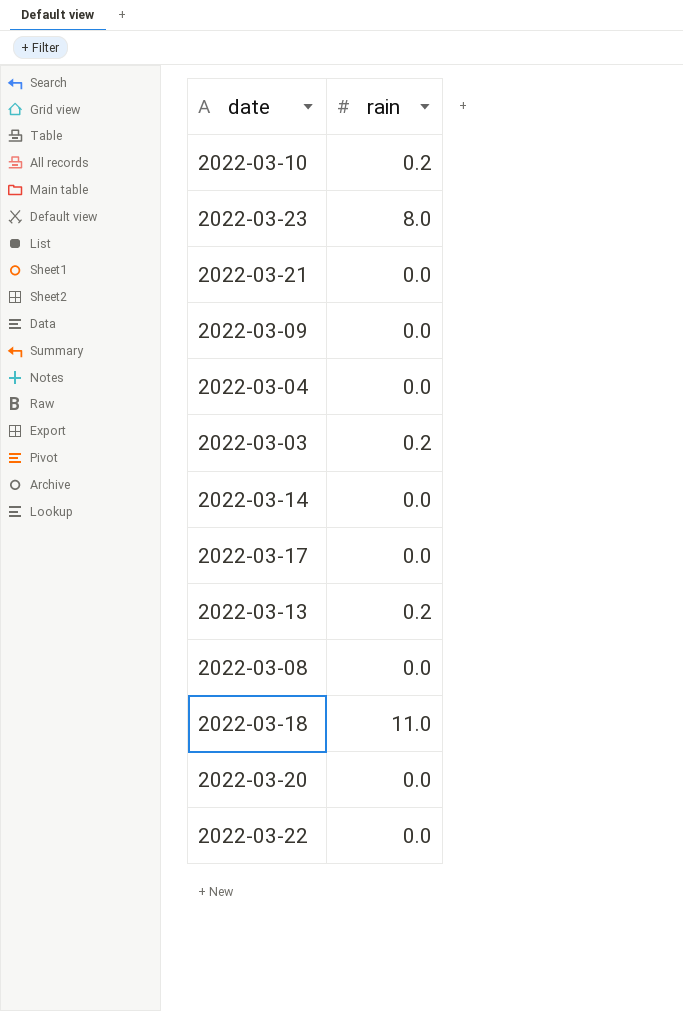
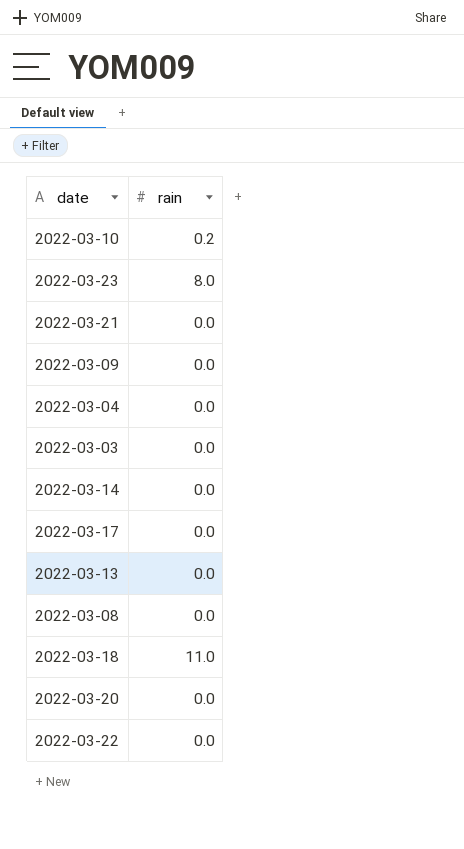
2022-03-03 | rain: 0.2 -> 0.0
2022-03-13 | rain: 0.2 -> 0.0

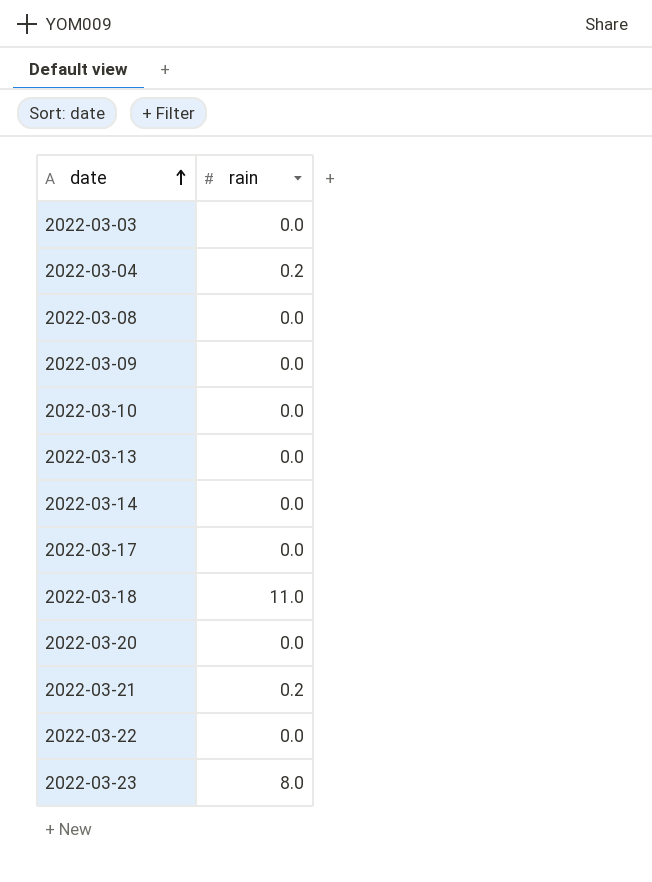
row order: none -> date ascending
2022-03-04 | rain: 0.0 -> 0.2
2022-03-10 | rain: 0.2 -> 0.0
2022-03-21 | rain: 0.0 -> 0.2

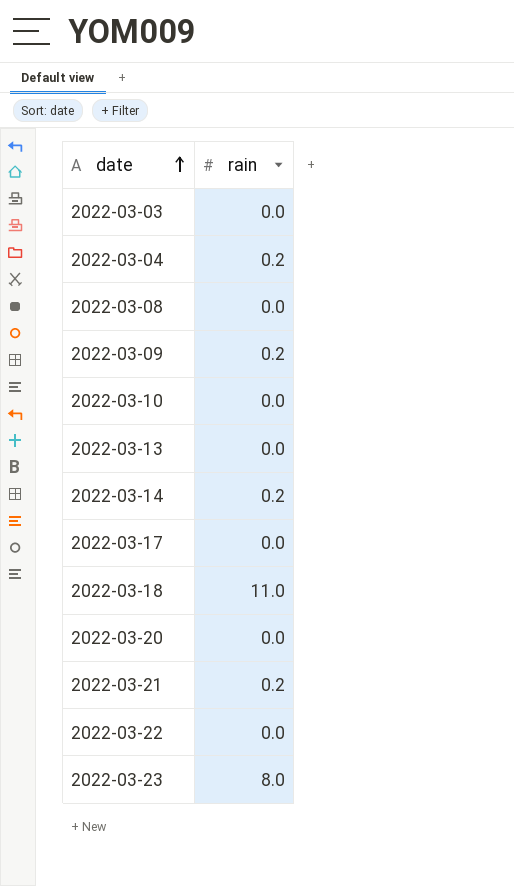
2022-03-09 | rain: 0.0 -> 0.2
2022-03-14 | rain: 0.0 -> 0.2

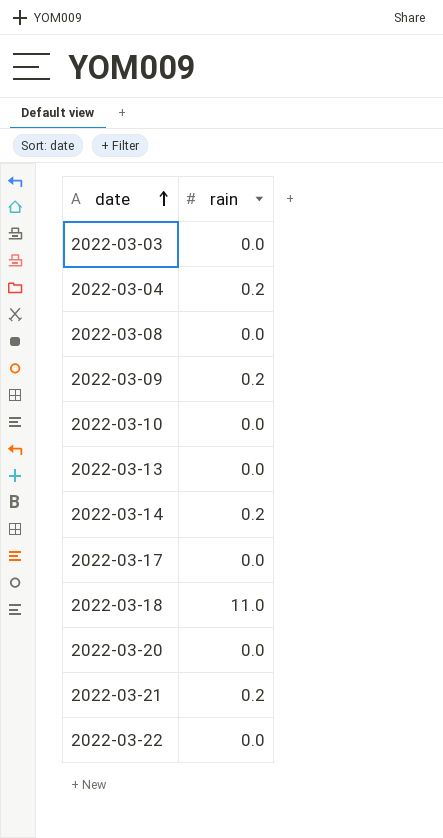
row 2022-03-23: 8.0 -> none

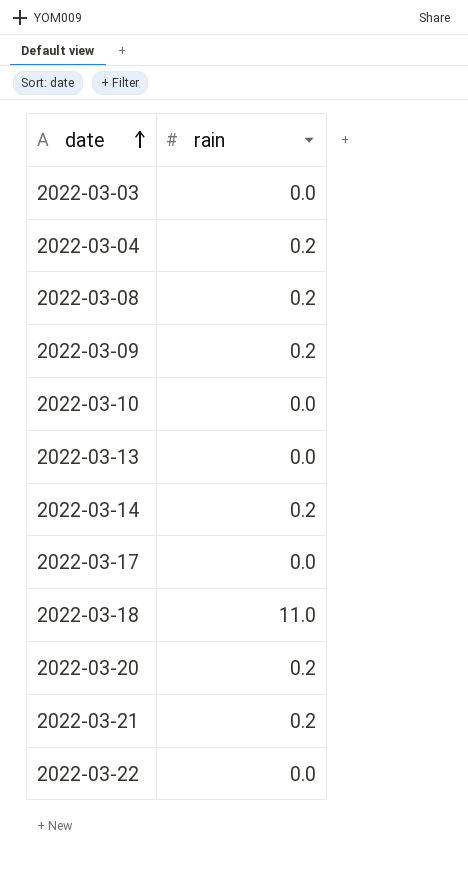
2022-03-08 | rain: 0.0 -> 0.2
2022-03-20 | rain: 0.0 -> 0.2

